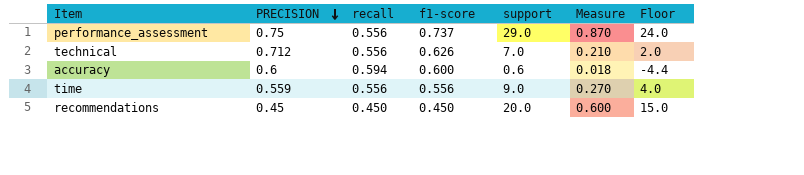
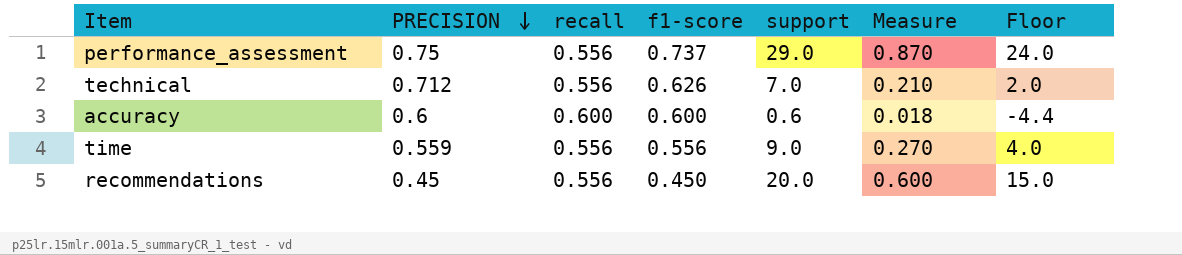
accuracy | recall: 0.594 -> 0.600
recommendations | recall: 0.450 -> 0.556

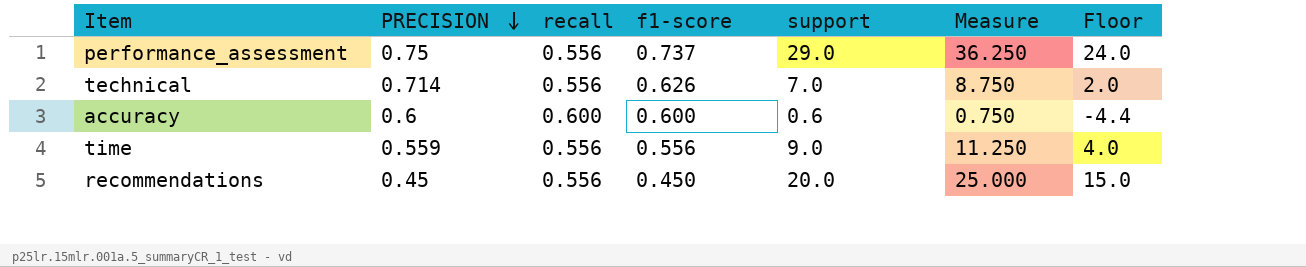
column Measure | formula: [support] * 0.03 -> [support] * 1.25
technical | PRECISION: 0.712 -> 0.714

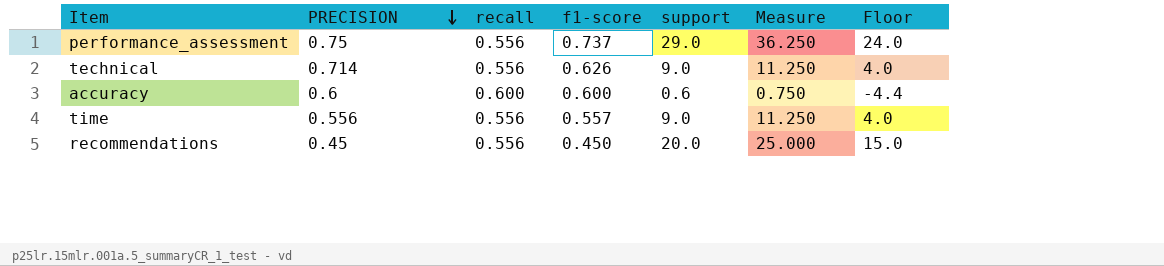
technical | support: 7.0 -> 9.0
technical | Measure: 8.750 -> 11.250
technical | Floor: 2.0 -> 4.0
time | PRECISION: 0.559 -> 0.556
time | f1-score: 0.556 -> 0.557

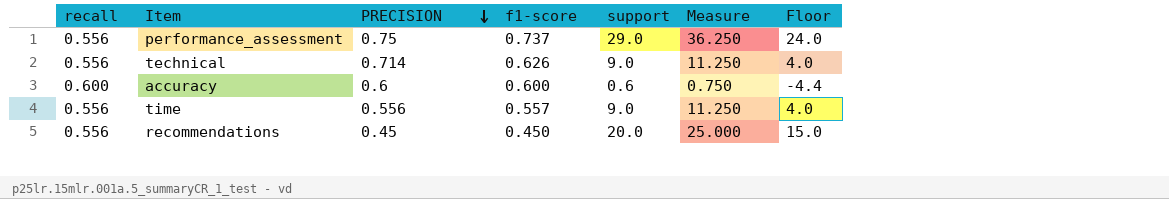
column recall | position: 3 -> 1

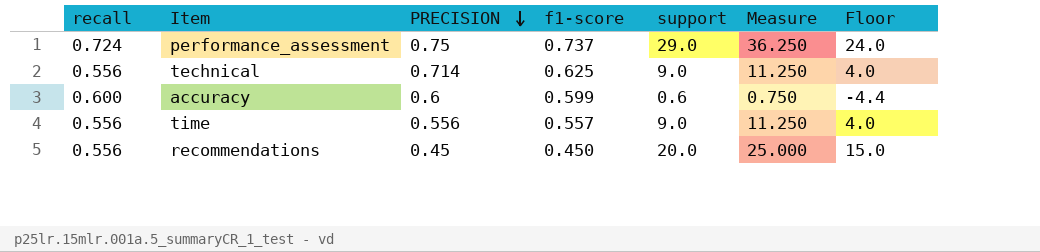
performance_assessment | recall: 0.556 -> 0.724
technical | f1-score: 0.626 -> 0.625
accuracy | f1-score: 0.600 -> 0.599

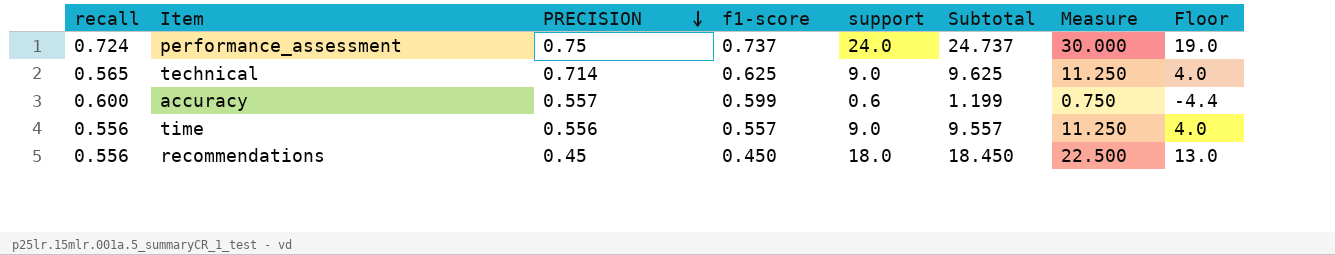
column Subtotal | formula: none -> [f1-score] + [support]
performance_assessment | support: 29.0 -> 24.0
performance_assessment | Measure: 36.250 -> 30.000
performance_assessment | Floor: 24.0 -> 19.0
technical | recall: 0.556 -> 0.565
accuracy | PRECISION: 0.6 -> 0.557
recommendations | support: 20.0 -> 18.0
recommendations | Measure: 25.000 -> 22.500
recommendations | Floor: 15.0 -> 13.0

